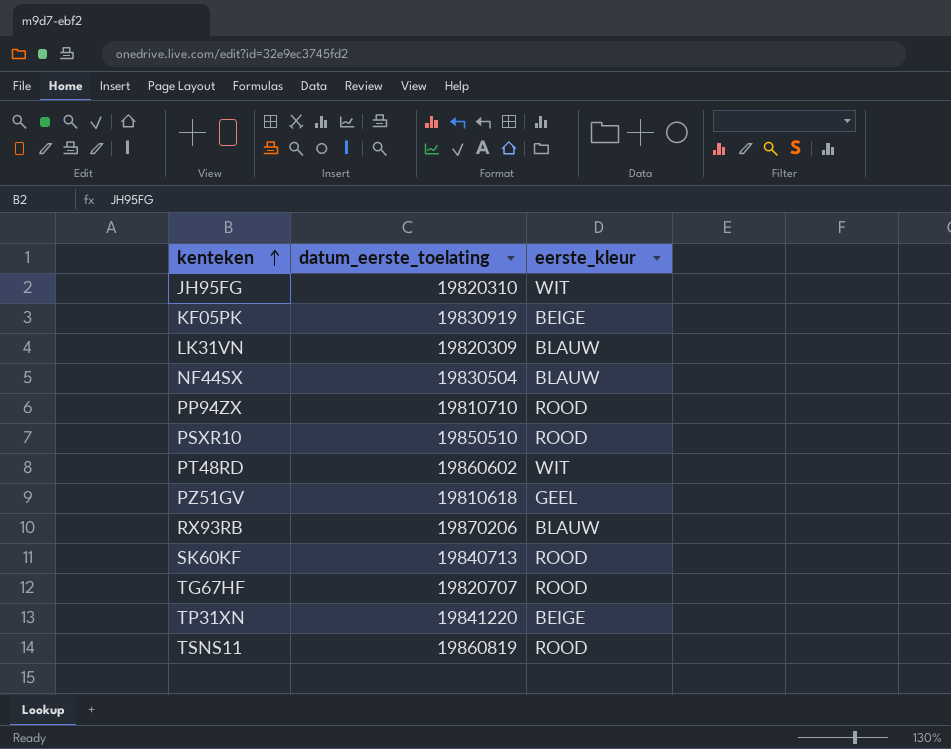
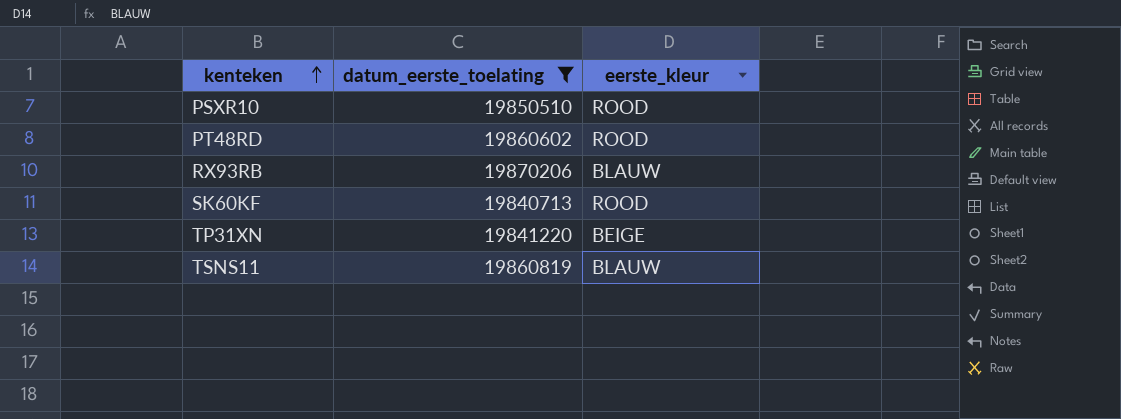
filter: none -> datum_eerste_toelating >= 19840713
PT48RD | eerste_kleur: WIT -> ROOD
TSNS11 | eerste_kleur: ROOD -> BLAUW

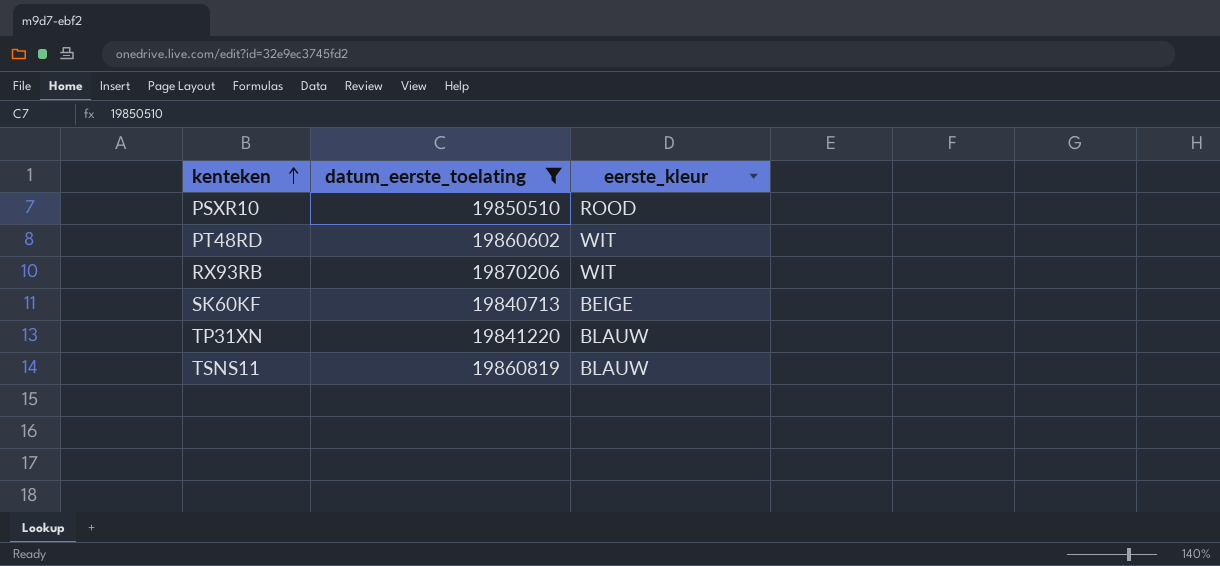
PT48RD | eerste_kleur: ROOD -> WIT
RX93RB | eerste_kleur: BLAUW -> WIT
SK60KF | eerste_kleur: ROOD -> BEIGE
TP31XN | eerste_kleur: BEIGE -> BLAUW

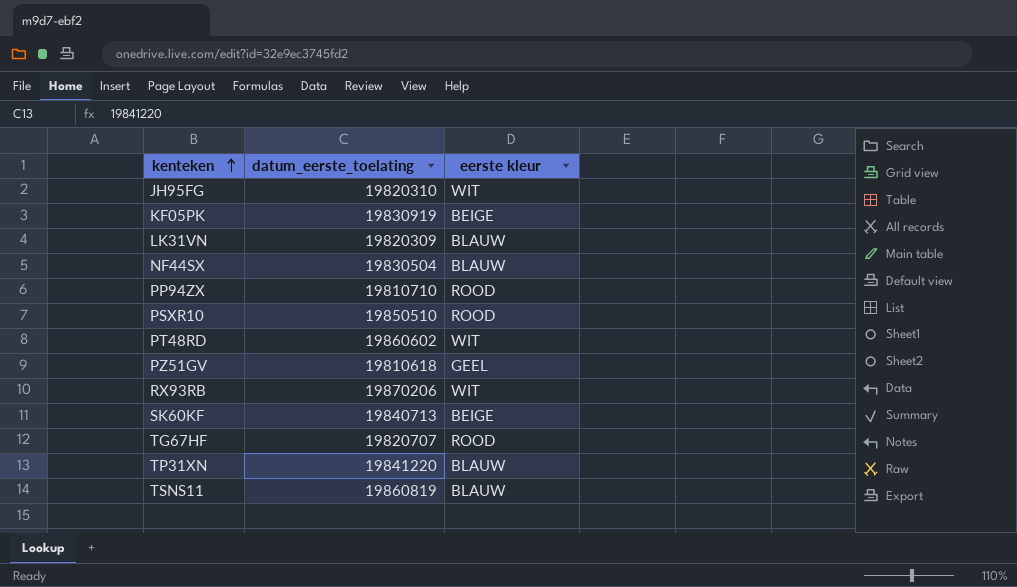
filter: datum_eerste_toelating >= 19840713 -> none
column name: eerste_kleur -> eerste kleur

